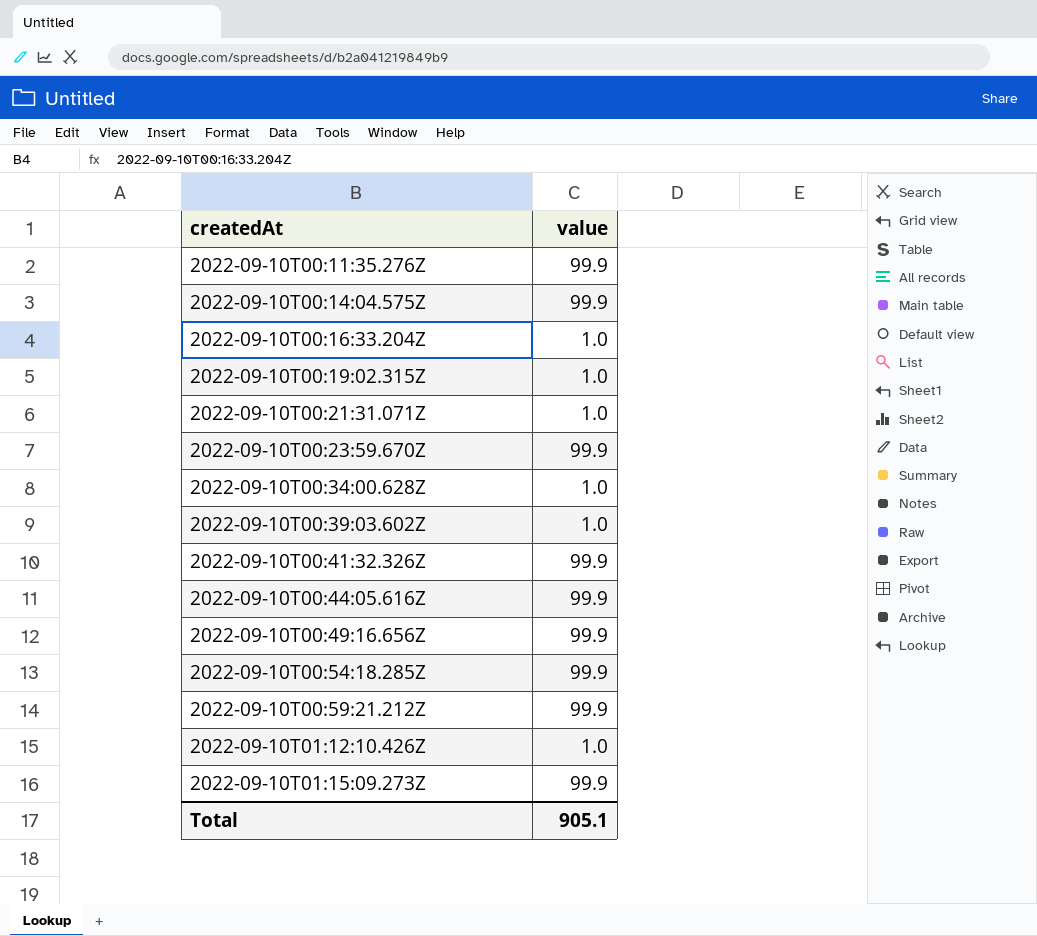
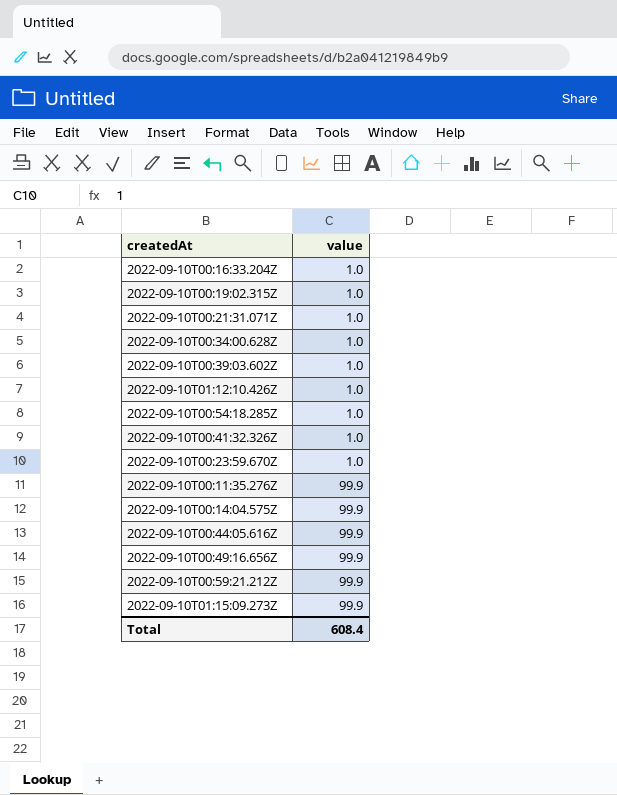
row order: createdAt ascending -> value ascending
2022-09-10T00:54:18.285Z | value: 99.9 -> 1.0
2022-09-10T00:41:32.326Z | value: 99.9 -> 1.0
2022-09-10T00:23:59.670Z | value: 99.9 -> 1.0
Total | value: 905.1 -> 608.4

